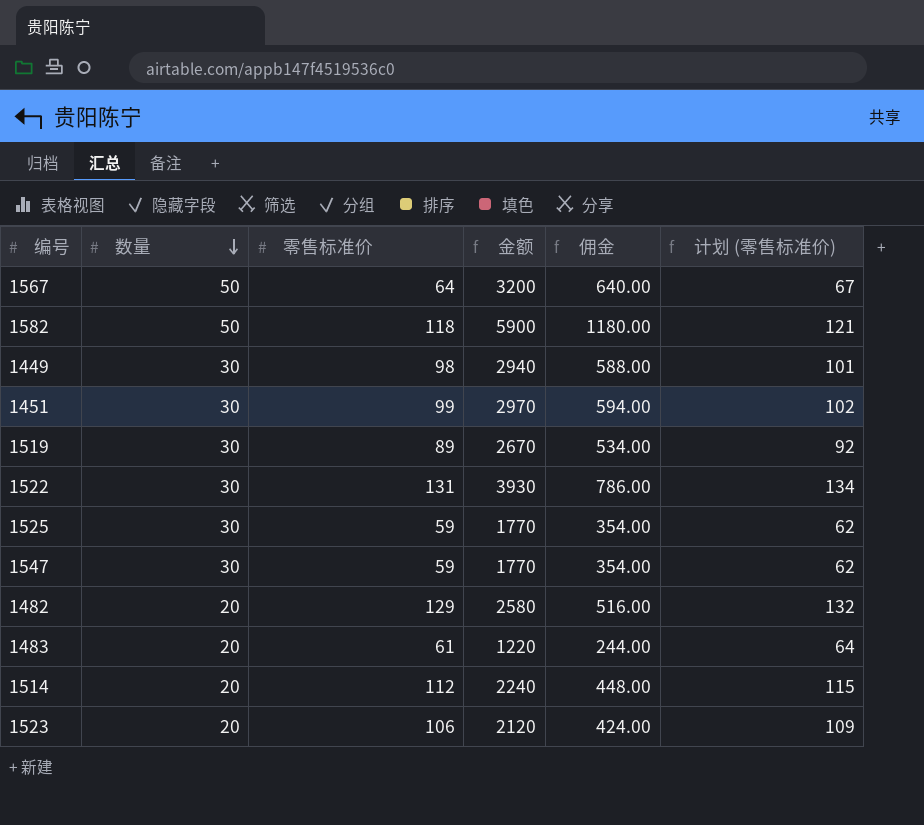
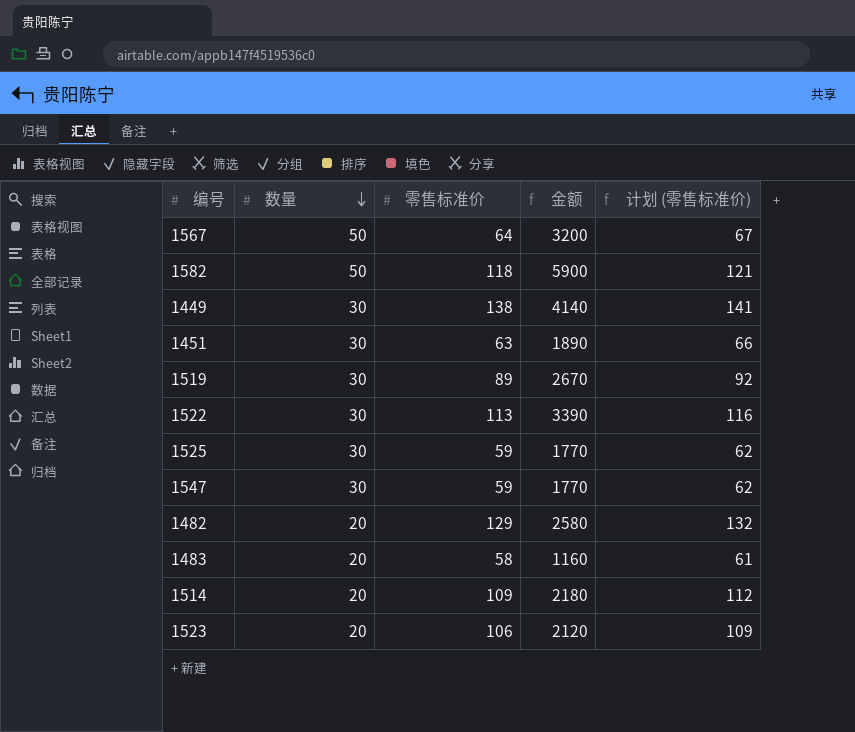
column 佣金 | formula: [金额] * 0.2 -> none
1449 | 零售标准价: 98 -> 138
1449 | 金额: 2940 -> 4140
1449 | 计划 (零售标准价): 101 -> 141
1451 | 零售标准价: 99 -> 63
1451 | 金额: 2970 -> 1890
1451 | 计划 (零售标准价): 102 -> 66
1522 | 零售标准价: 131 -> 113
1522 | 金额: 3930 -> 3390
1522 | 计划 (零售标准价): 134 -> 116
1483 | 零售标准价: 61 -> 58
1483 | 金额: 1220 -> 1160
1483 | 计划 (零售标准价): 64 -> 61
1514 | 零售标准价: 112 -> 109
1514 | 金额: 2240 -> 2180
1514 | 计划 (零售标准价): 115 -> 112

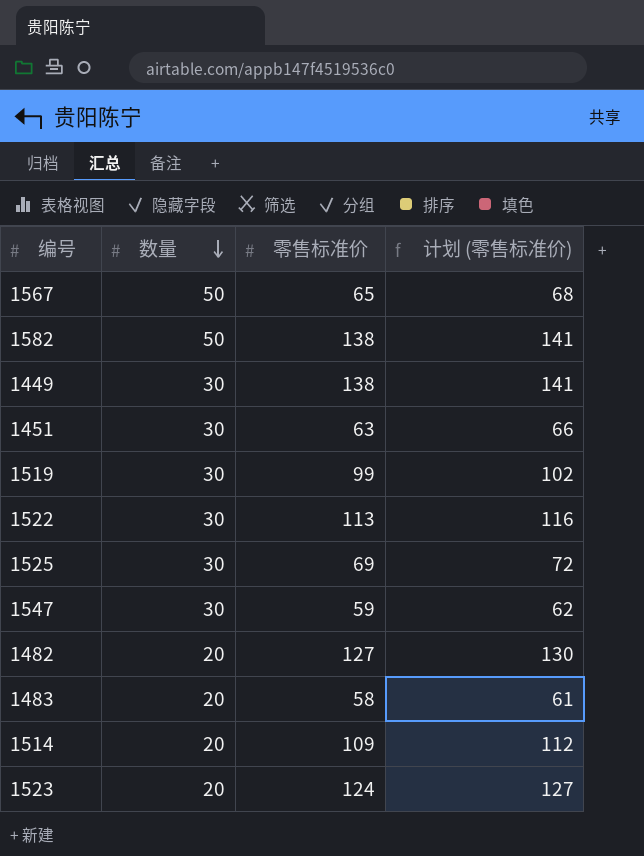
column 金额 | formula: [数量] * [零售标准价] -> none
1567 | 零售标准价: 64 -> 65
1567 | 计划 (零售标准价): 67 -> 68
1582 | 零售标准价: 118 -> 138
1582 | 计划 (零售标准价): 121 -> 141
1519 | 零售标准价: 89 -> 99
1519 | 计划 (零售标准价): 92 -> 102
1525 | 零售标准价: 59 -> 69
1525 | 计划 (零售标准价): 62 -> 72
1482 | 零售标准价: 129 -> 127
1482 | 计划 (零售标准价): 132 -> 130
1523 | 零售标准价: 106 -> 124
1523 | 计划 (零售标准价): 109 -> 127

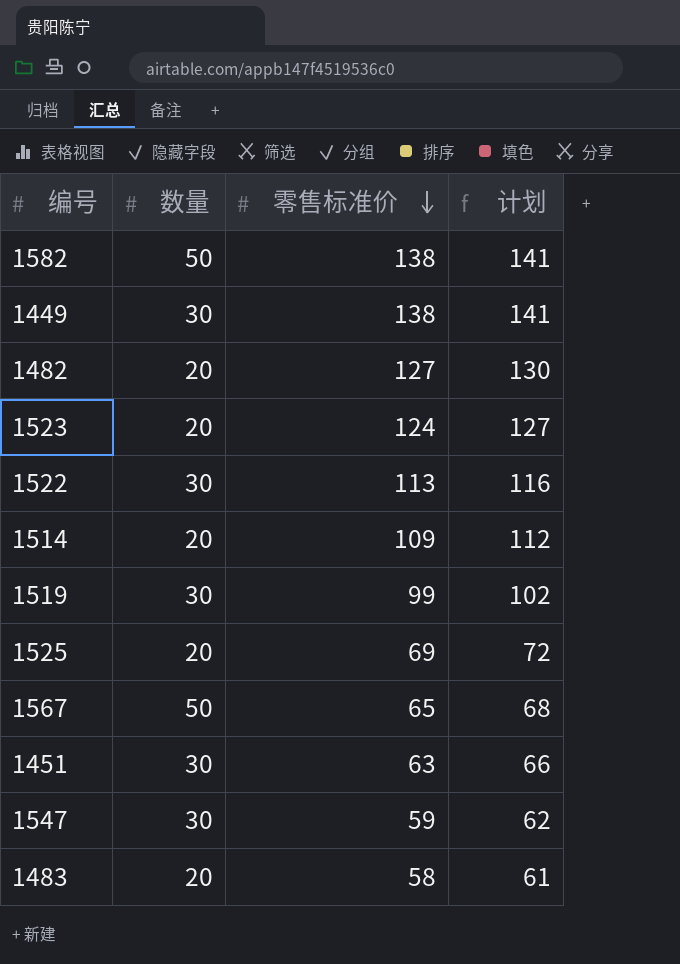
row order: 数量 descending -> 零售标准价 descending
column name: 计划 (零售标准价) -> 计划
1525 | 数量: 30 -> 20

